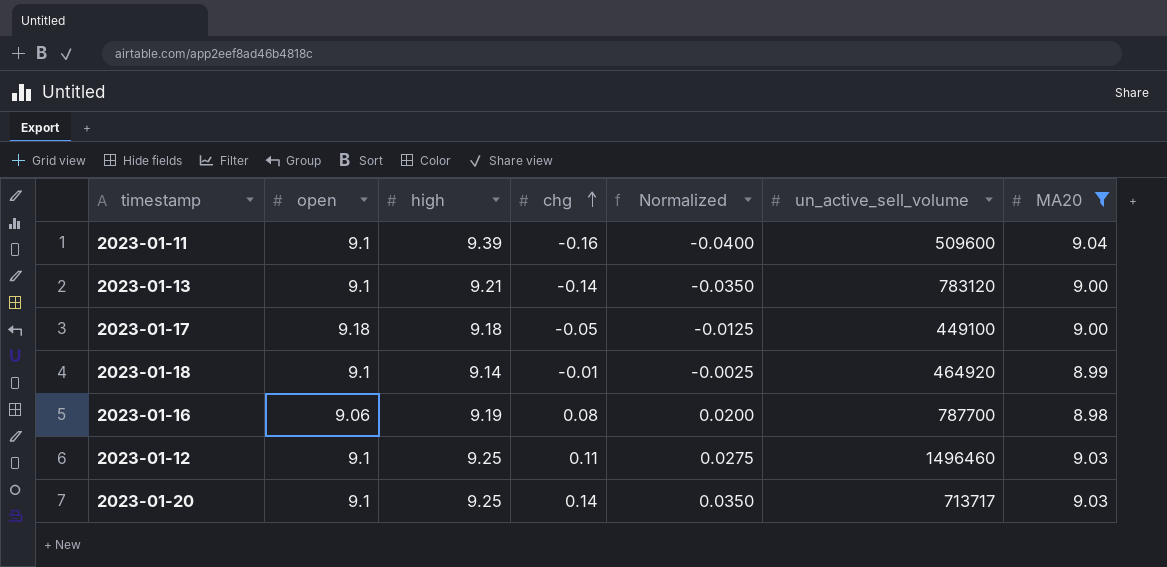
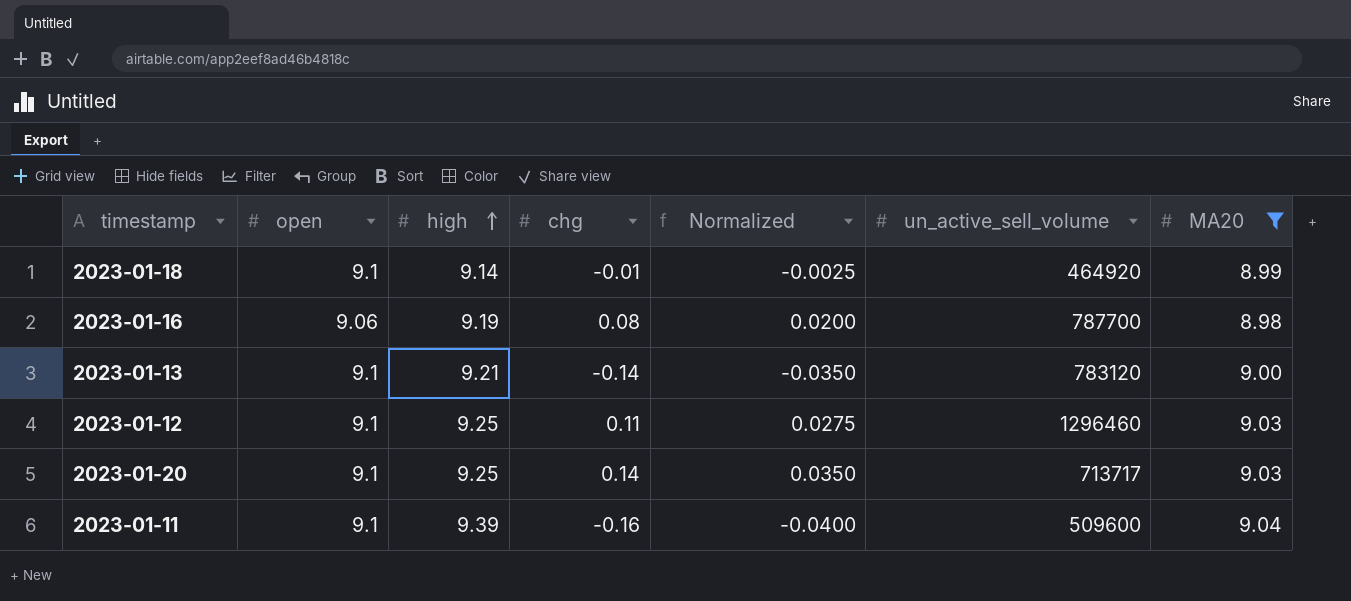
row order: chg ascending -> high ascending
row 2023-01-17: 9.18 | 9.18 | -0.05 | -0.0125 | 449100 | 9.00 -> none
2023-01-12 | un_active_sell_volume: 1496460 -> 1296460

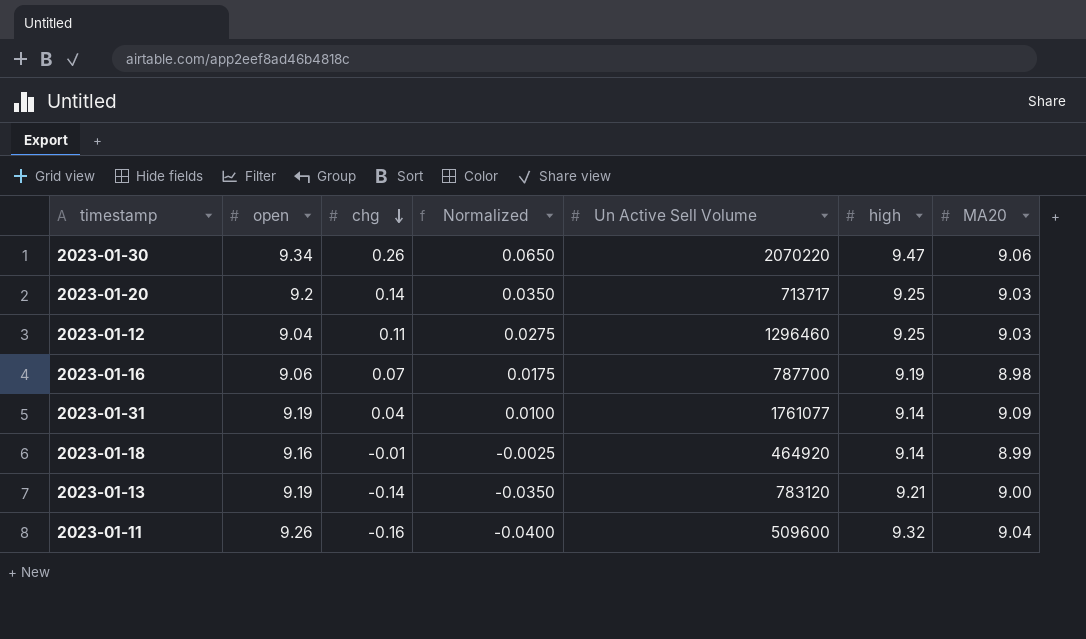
filter: MA20 <= 9.04 -> none
row order: high ascending -> chg descending
column name: un_active_sell_volume -> Un Active Sell Volume
column high | position: 3 -> 6
2023-01-20 | open: 9.1 -> 9.2
2023-01-12 | open: 9.1 -> 9.04
2023-01-16 | chg: 0.08 -> 0.07
2023-01-16 | Normalized: 0.0200 -> 0.0175
2023-01-18 | open: 9.1 -> 9.16
2023-01-13 | open: 9.1 -> 9.19
2023-01-11 | open: 9.1 -> 9.26
2023-01-11 | high: 9.39 -> 9.32

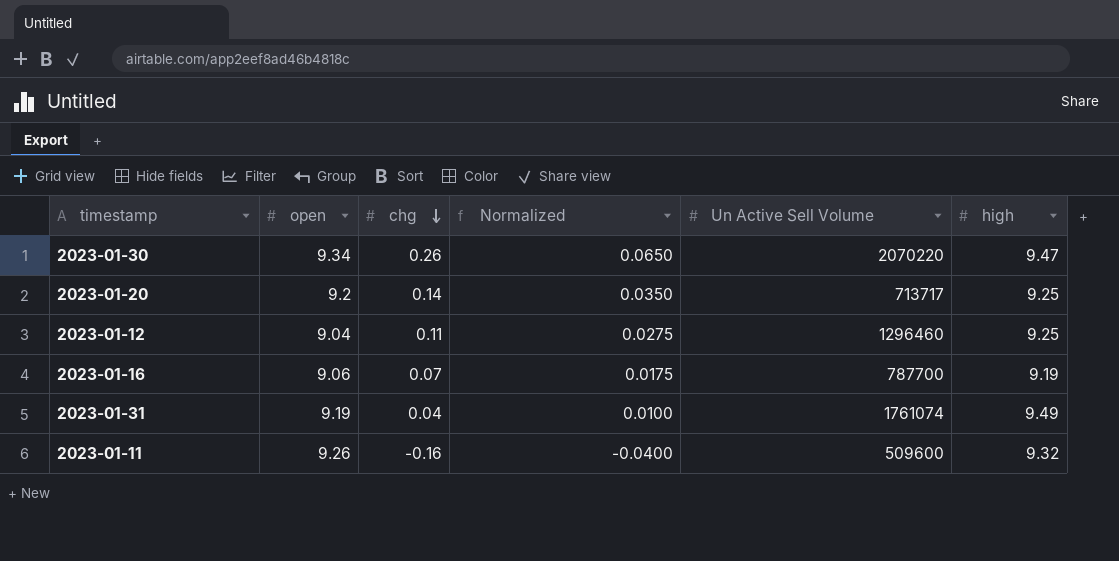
column MA20 | position: 7 -> none
row 2023-01-18: 9.16 | -0.01 | -0.0025 | 464920 | 9.14 | 8.99 -> none
row 2023-01-13: 9.19 | -0.14 | -0.0350 | 783120 | 9.21 | 9.00 -> none
2023-01-31 | Un Active Sell Volume: 1761077 -> 1761074
2023-01-31 | high: 9.14 -> 9.49

